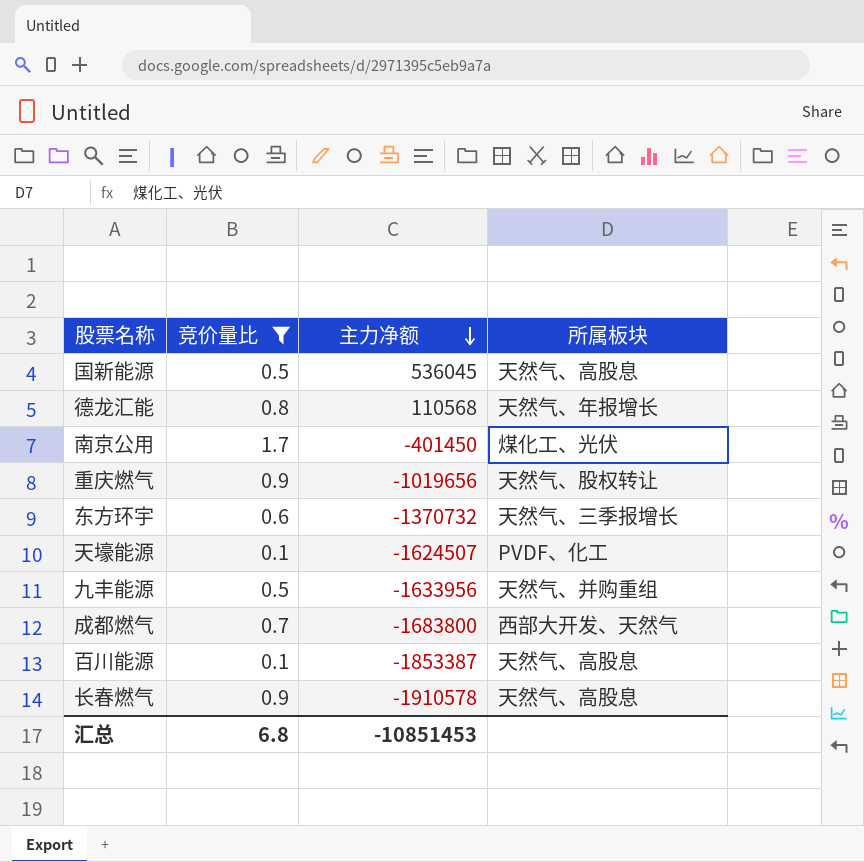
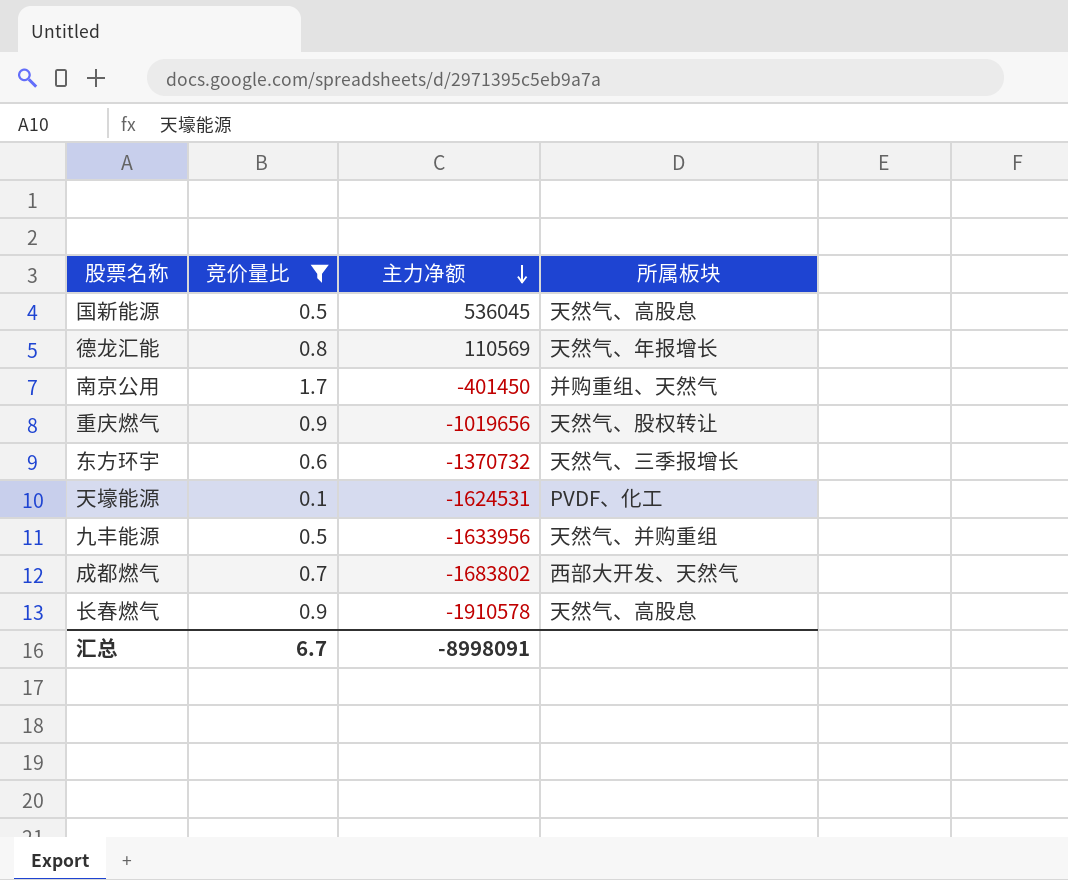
row 百川能源: 0.1 | -1853387 | 天然气、高股息 -> none
德龙汇能 | 主力净额: 110568 -> 110569
南京公用 | 所属板块: 煤化工、光伏 -> 并购重组、天然气
天壕能源 | 主力净额: -1624507 -> -1624531
成都燃气 | 主力净额: -1683800 -> -1683802
汇总 | 竞价量比: 6.8 -> 6.7
汇总 | 主力净额: -10851453 -> -8998091

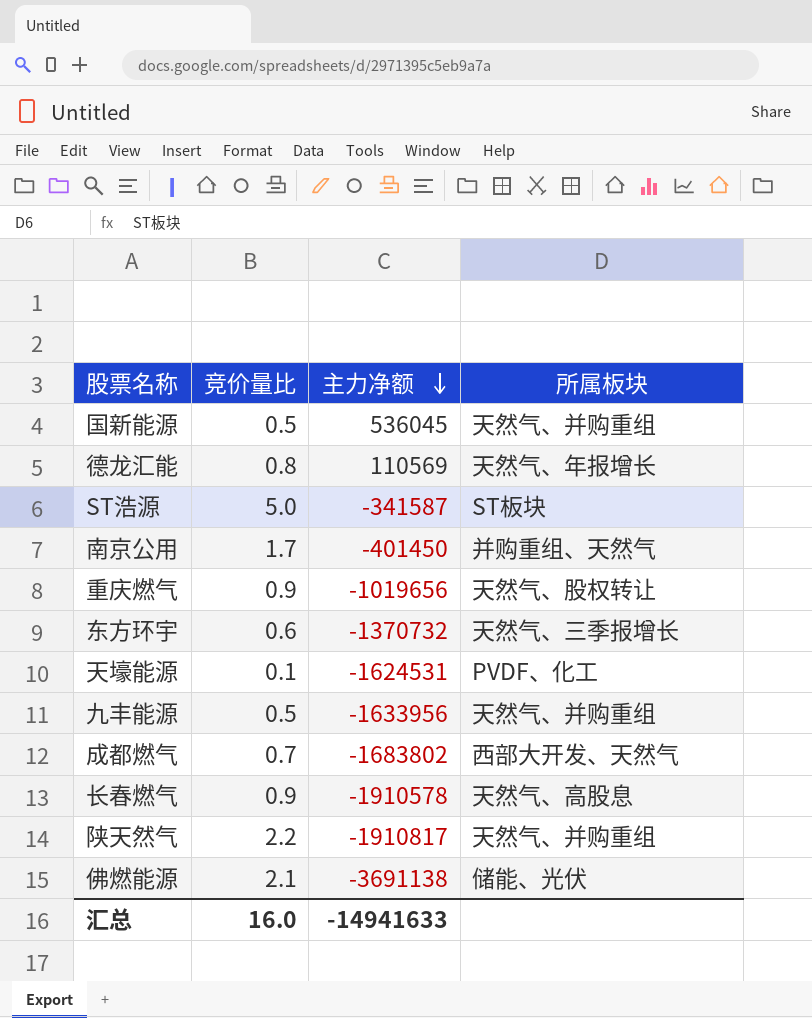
filter: 竞价量比 <= 1.7 -> none
国新能源 | 所属板块: 天然气、高股息 -> 天然气、并购重组
汇总 | 竞价量比: 6.7 -> 16.0
汇总 | 主力净额: -8998091 -> -14941633

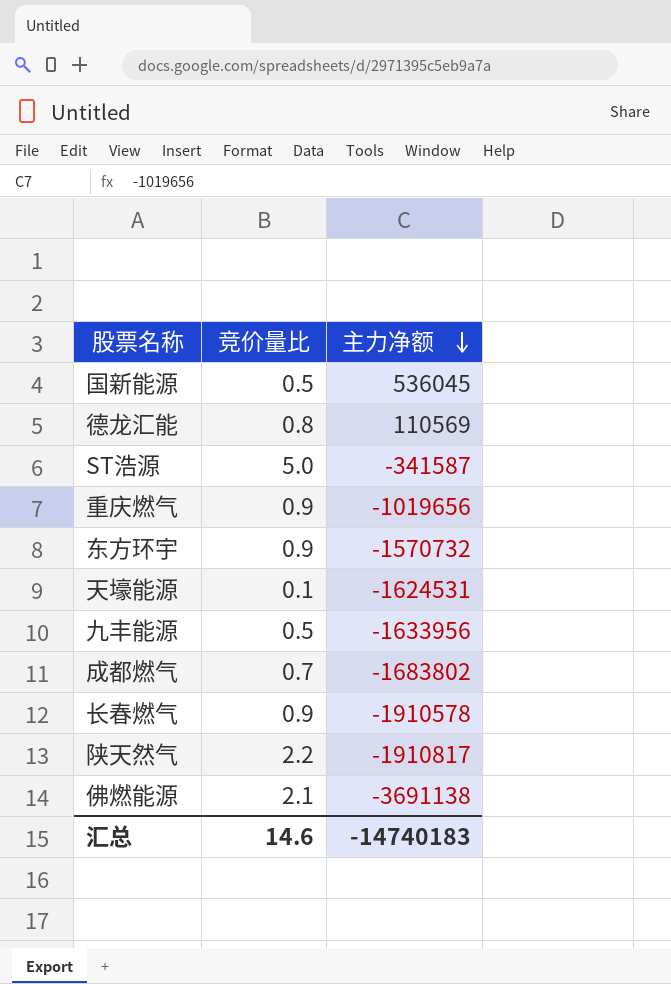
column 所属板块 | position: 4 -> none
row 南京公用: 1.7 | -401450 | 并购重组、天然气 -> none
东方环宇 | 竞价量比: 0.6 -> 0.9
东方环宇 | 主力净额: -1370732 -> -1570732
汇总 | 竞价量比: 16.0 -> 14.6
汇总 | 主力净额: -14941633 -> -14740183

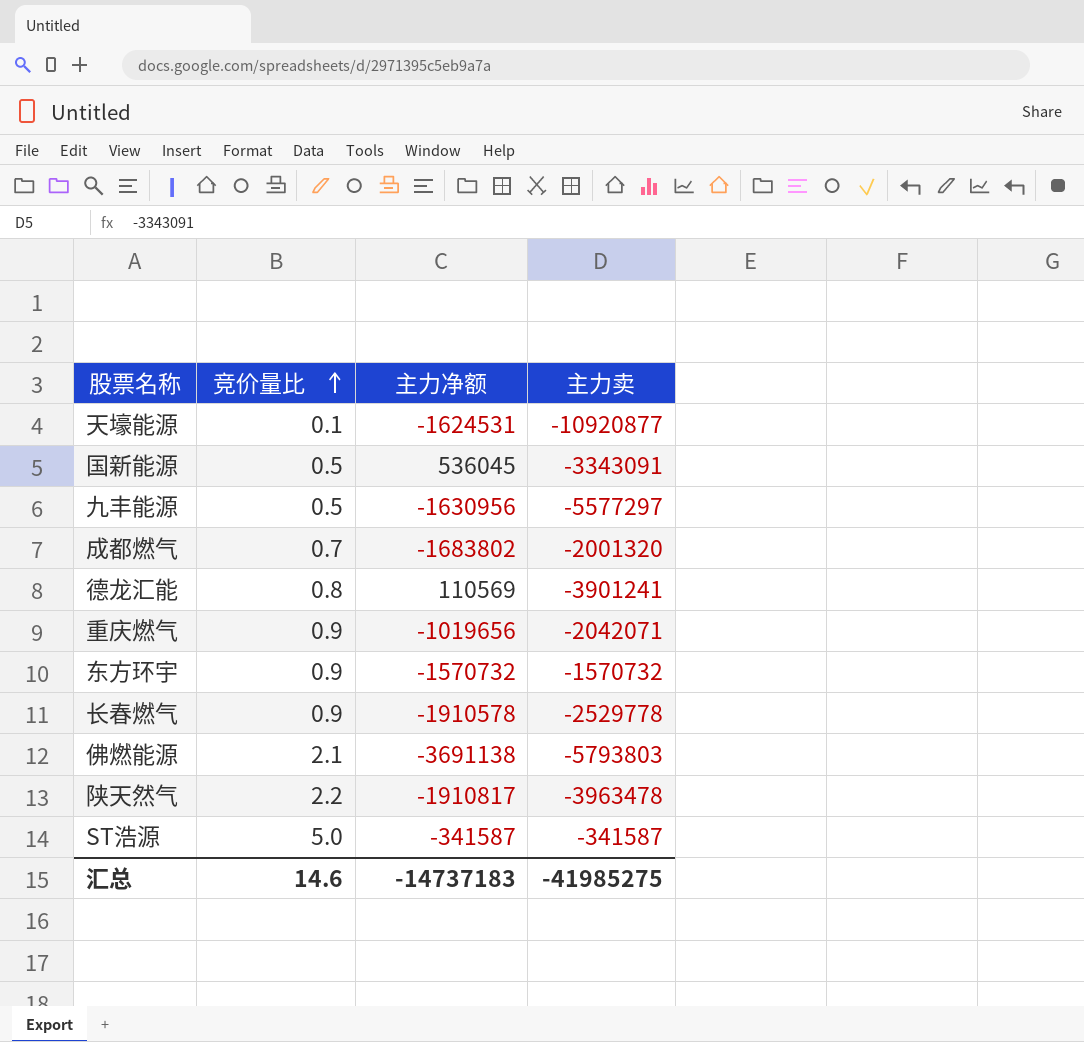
row order: 主力净额 descending -> 竞价量比 ascending
column 主力卖 | position: none -> 4
九丰能源 | 主力净额: -1633956 -> -1630956
汇总 | 主力净额: -14740183 -> -14737183

